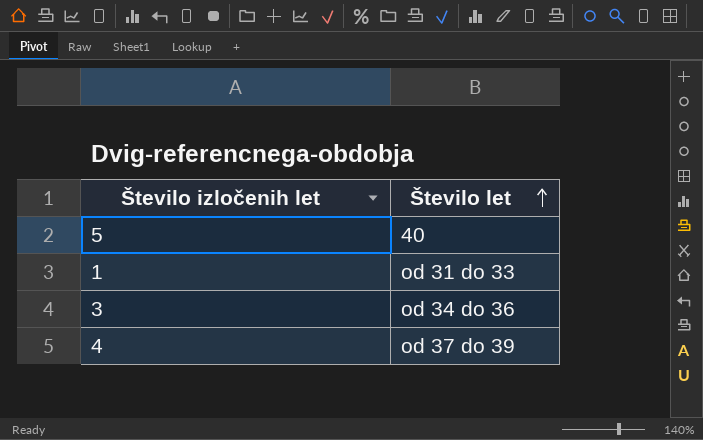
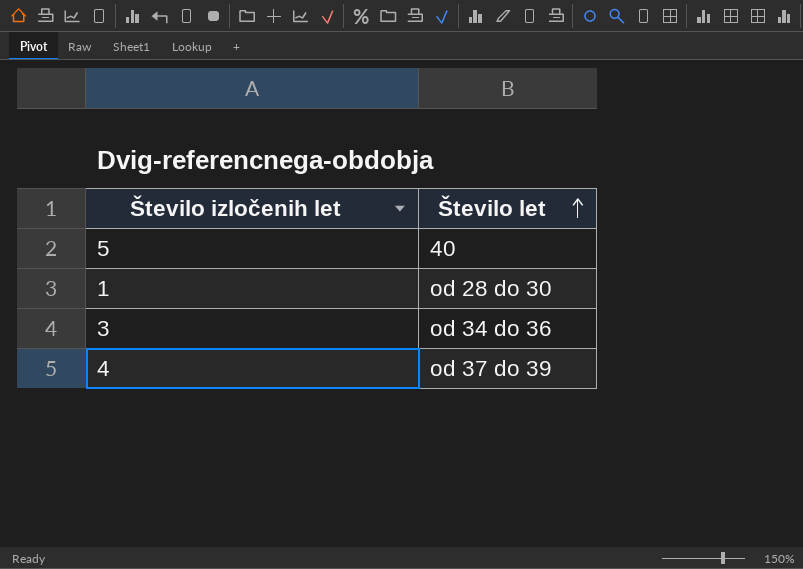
1 | Število let: od 31 do 33 -> od 28 do 30

